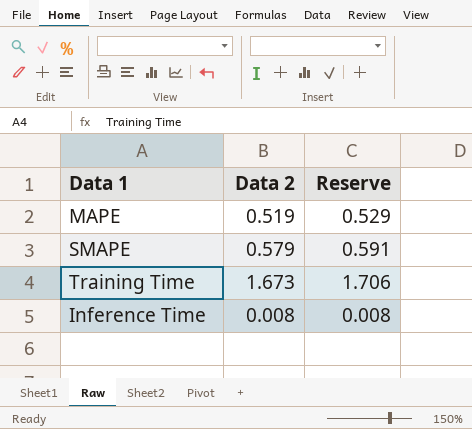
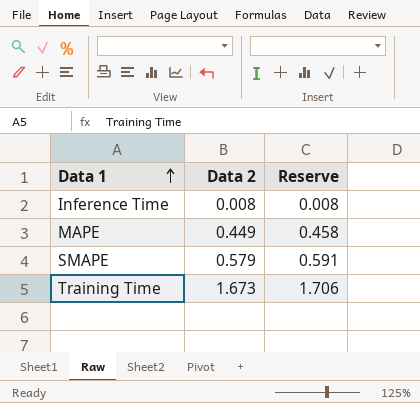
row order: none -> Data 1 ascending
MAPE | Data 2: 0.519 -> 0.449
MAPE | Reserve: 0.529 -> 0.458

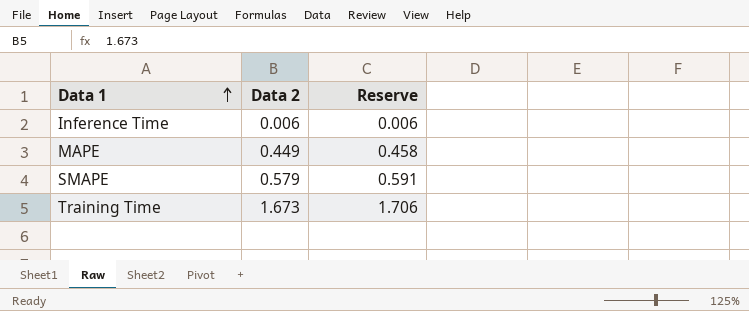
Inference Time | Data 2: 0.008 -> 0.006
Inference Time | Reserve: 0.008 -> 0.006

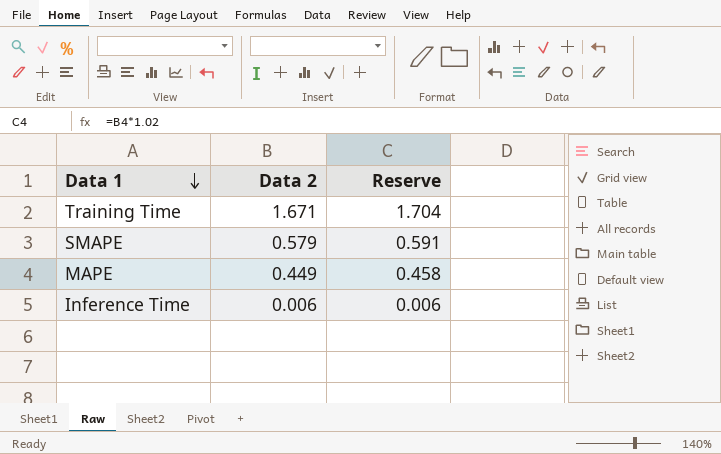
row order: Data 1 ascending -> Data 1 descending
Training Time | Data 2: 1.673 -> 1.671
Training Time | Reserve: 1.706 -> 1.704

